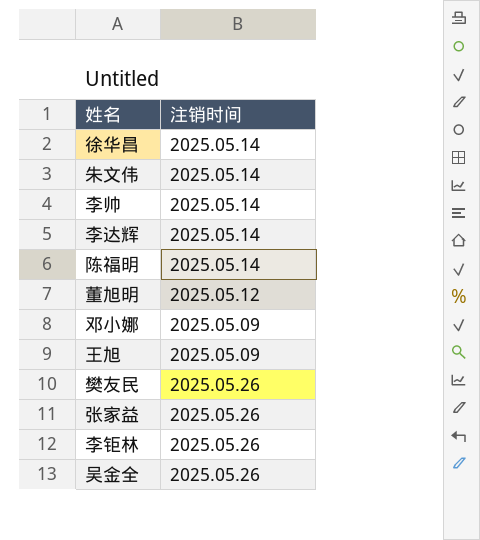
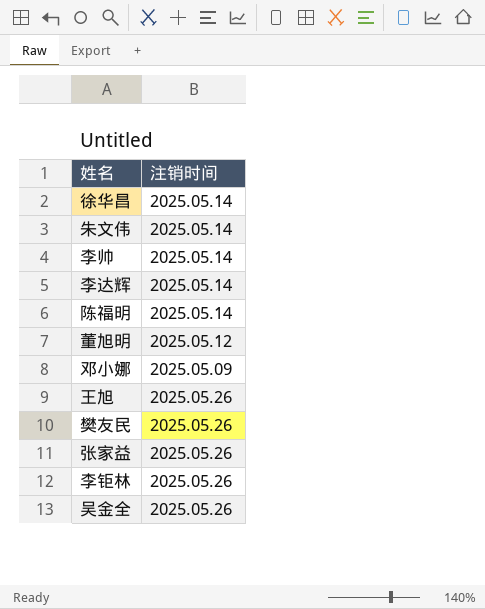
王旭 | 注销时间: 2025.05.09 -> 2025.05.26

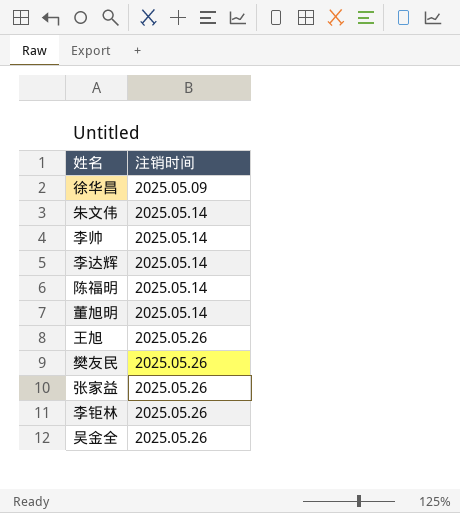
row 邓小娜: 2025.05.09 -> none
徐华昌 | 注销时间: 2025.05.14 -> 2025.05.09
董旭明 | 注销时间: 2025.05.12 -> 2025.05.14

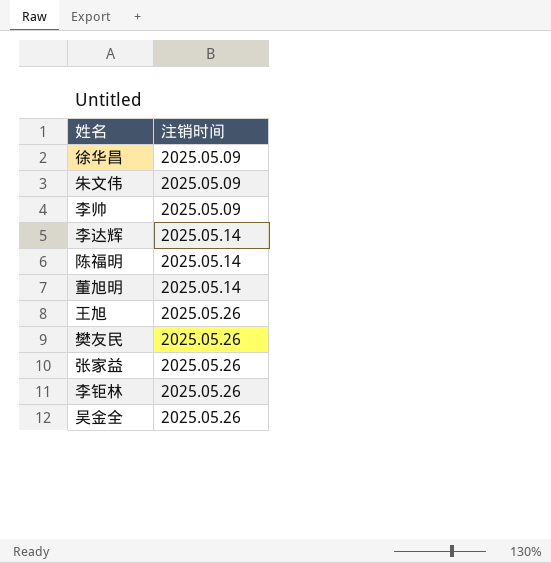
朱文伟 | 注销时间: 2025.05.14 -> 2025.05.09
李帅 | 注销时间: 2025.05.14 -> 2025.05.09

